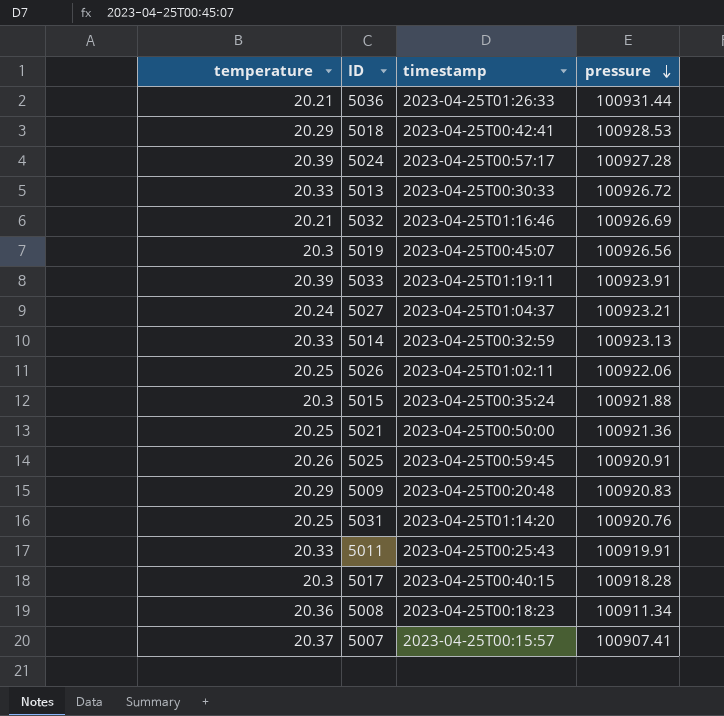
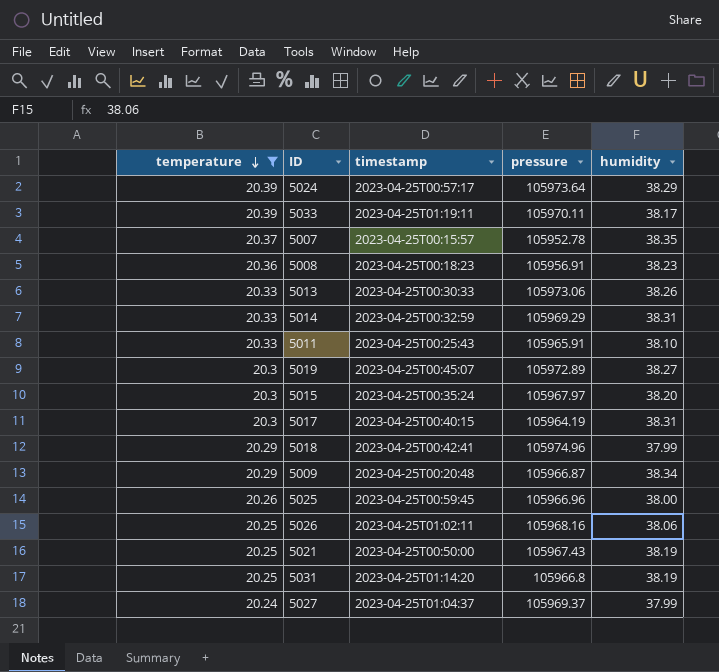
filter: none -> temperature != 20.21
row order: pressure descending -> temperature descending
column humidity | position: none -> 5
5024 | pressure: 100927.28 -> 105973.64
5033 | pressure: 100923.91 -> 105970.11
5007 | pressure: 100907.41 -> 105952.78
5008 | pressure: 100911.34 -> 105956.91
5013 | pressure: 100926.72 -> 105973.06
5014 | pressure: 100923.13 -> 105969.29
5011 | pressure: 100919.91 -> 105965.91
5019 | pressure: 100926.56 -> 105972.89
5015 | pressure: 100921.88 -> 105967.97
5017 | pressure: 100918.28 -> 105964.19
5018 | pressure: 100928.53 -> 105974.96
5009 | pressure: 100920.83 -> 105966.87
5025 | pressure: 100920.91 -> 105966.96
5026 | pressure: 100922.06 -> 105968.16
5021 | pressure: 100921.36 -> 105967.43
5031 | pressure: 100920.76 -> 105966.8
5027 | pressure: 100923.21 -> 105969.37

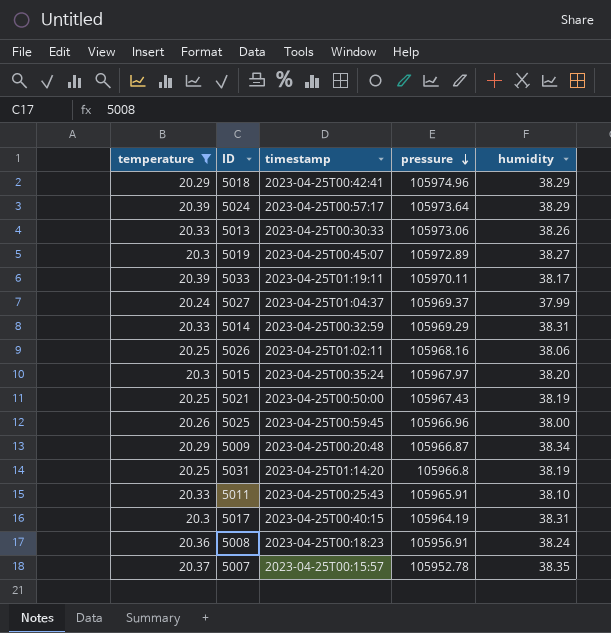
row order: temperature descending -> pressure descending
5018 | humidity: 37.99 -> 38.29
5008 | humidity: 38.23 -> 38.24

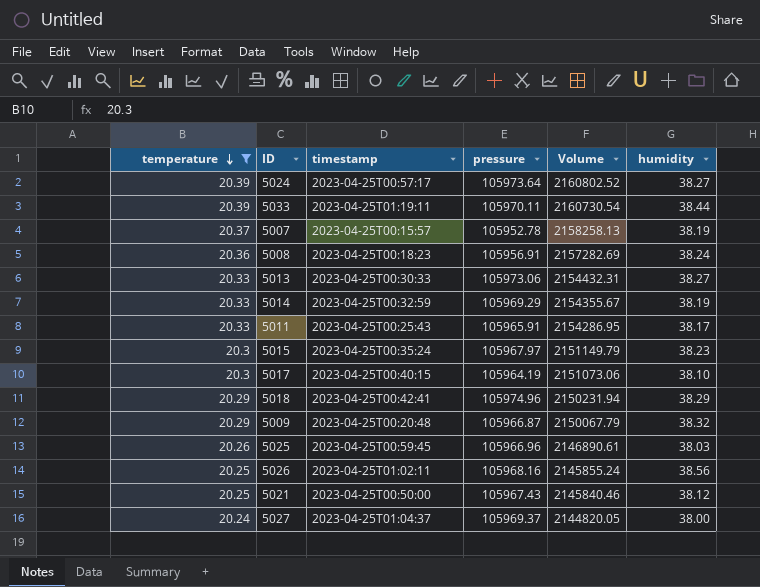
row order: pressure descending -> temperature descending
column Volume | formula: none -> [temperature] * [pressure]
row 5019: 20.3 | 2023-04-25T00:45:07 | 105972.89 | 38.27 -> none
row 5031: 20.25 | 2023-04-25T01:14:20 | 105966.8 | 38.19 -> none
5024 | humidity: 38.29 -> 38.27
5033 | humidity: 38.17 -> 38.44
5007 | humidity: 38.35 -> 38.19
5013 | humidity: 38.26 -> 38.27
5014 | humidity: 38.31 -> 38.19
5011 | humidity: 38.10 -> 38.17
5015 | humidity: 38.20 -> 38.23
5017 | humidity: 38.31 -> 38.10
5009 | humidity: 38.34 -> 38.32
5025 | humidity: 38.00 -> 38.03
5026 | humidity: 38.06 -> 38.56
5021 | humidity: 38.19 -> 38.12
5027 | humidity: 37.99 -> 38.00

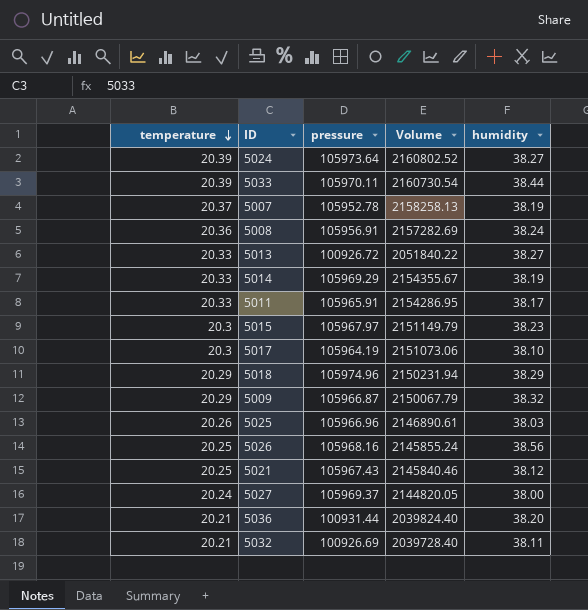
filter: temperature != 20.21 -> none
column timestamp | position: 3 -> none
5013 | pressure: 105973.06 -> 100926.72
5013 | Volume: 2154432.31 -> 2051840.22

